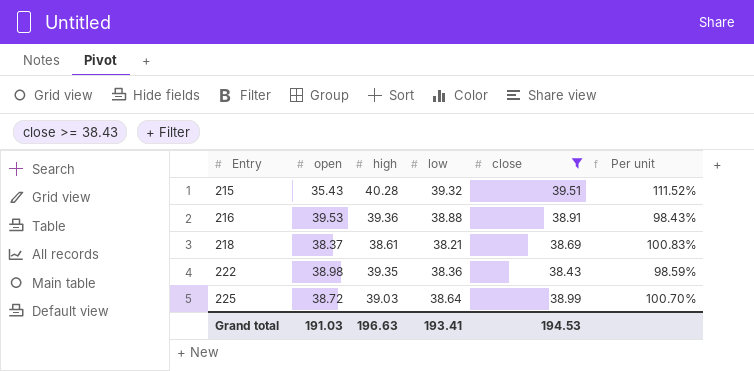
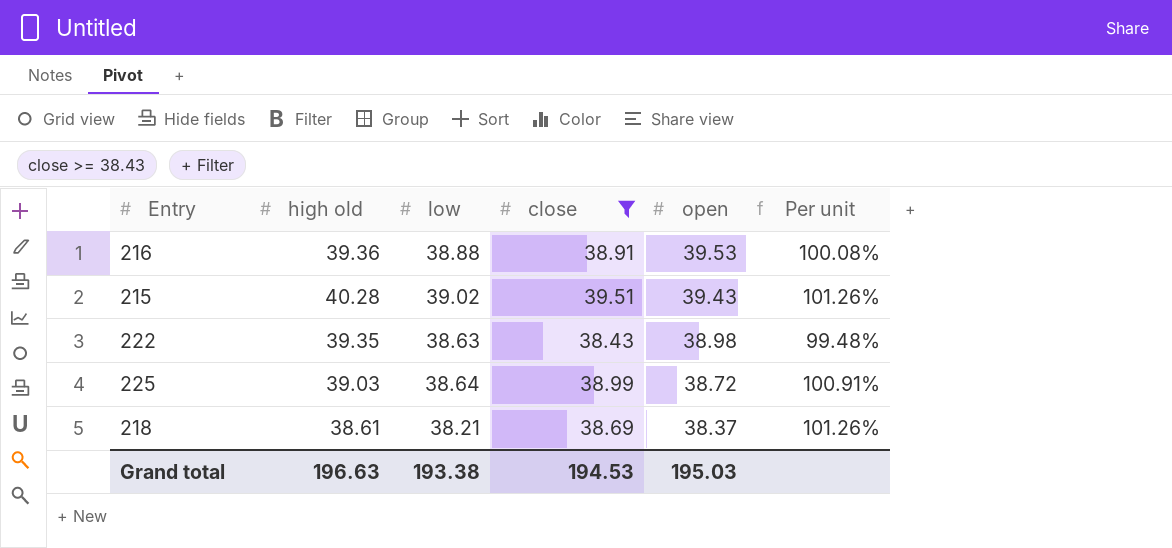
row order: Entry ascending -> open descending
column name: high -> high old
column open | position: 2 -> 5
column Per unit | formula: [close] / [open] -> [close] / [low]
215 | low: 39.32 -> 39.02
215 | open: 35.43 -> 39.43
222 | low: 38.36 -> 38.63
Grand total | low: 193.41 -> 193.38
Grand total | open: 191.03 -> 195.03

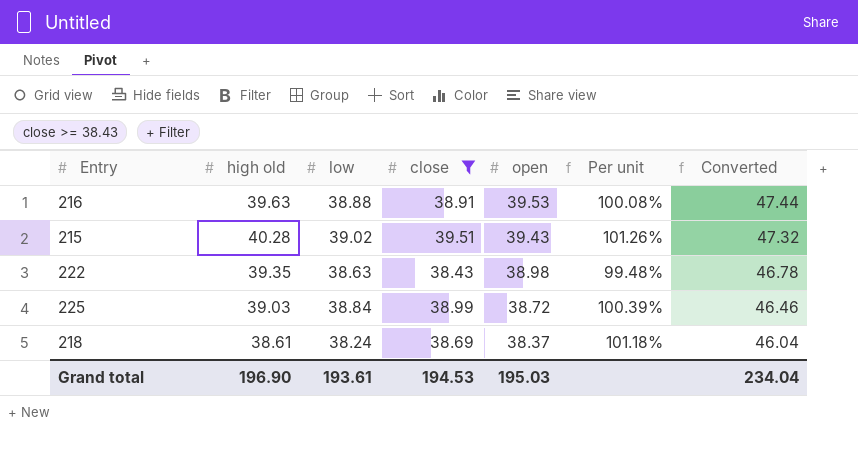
column Converted | formula: none -> [open] * 1.2
216 | high old: 39.36 -> 39.63
225 | low: 38.64 -> 38.84
225 | Per unit: 100.91% -> 100.39%
218 | low: 38.21 -> 38.24
218 | Per unit: 101.26% -> 101.18%
Grand total | high old: 196.63 -> 196.90
Grand total | low: 193.38 -> 193.61

